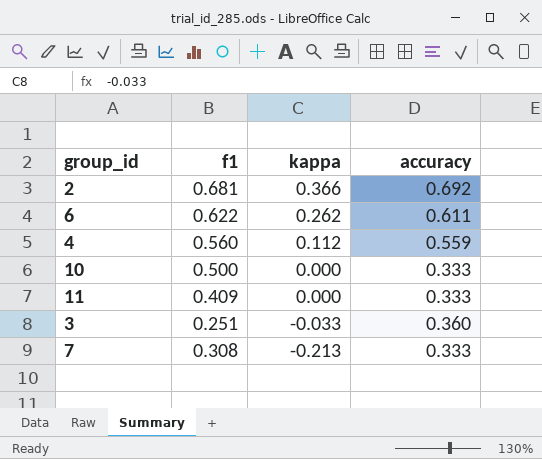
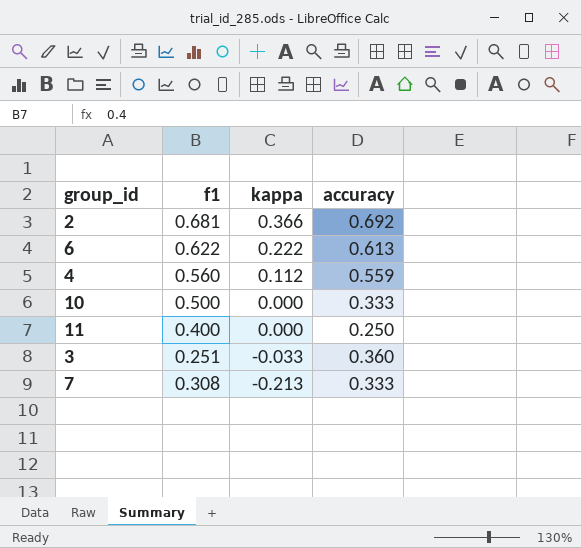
6 | kappa: 0.262 -> 0.222
6 | accuracy: 0.611 -> 0.613
11 | f1: 0.409 -> 0.400
11 | accuracy: 0.333 -> 0.250

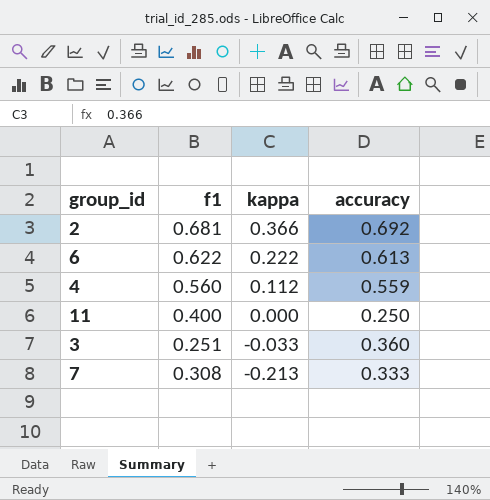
row 10: 0.500 | 0.000 | 0.333 -> none

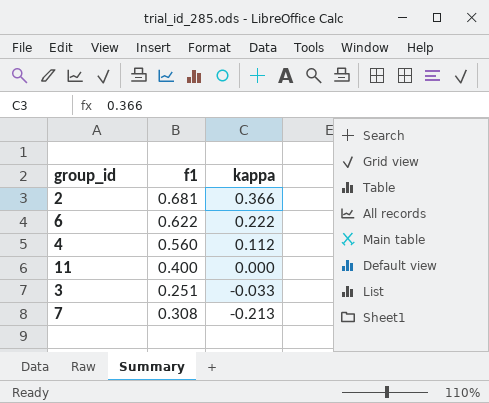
column accuracy | position: 4 -> none

